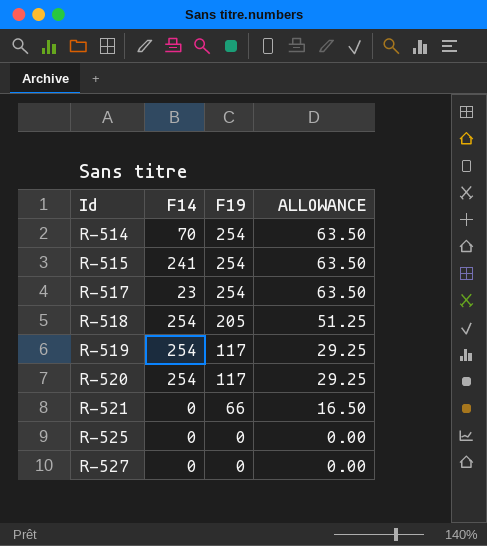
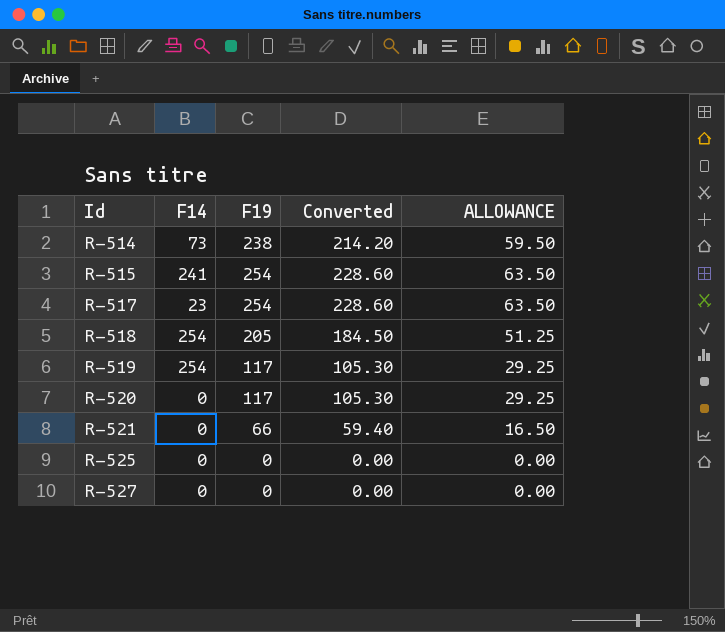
column Converted | formula: none -> [F19] * 0.9
R-514 | F14: 70 -> 73
R-514 | F19: 254 -> 238
R-514 | ALLOWANCE: 63.50 -> 59.50
R-520 | F14: 254 -> 0

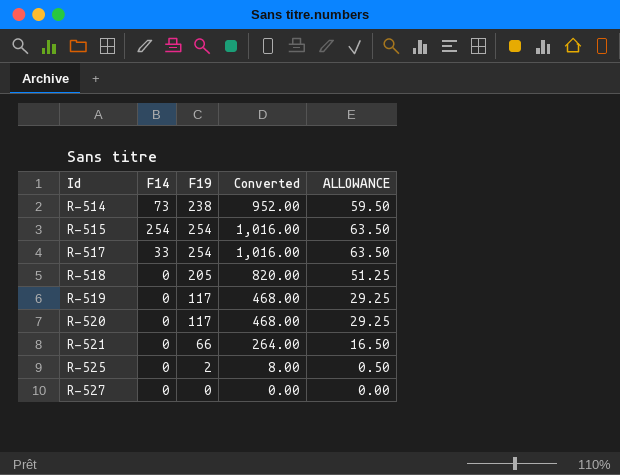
column Converted | formula: [F19] * 0.9 -> [F19] * 4
R-515 | F14: 241 -> 254
R-517 | F14: 23 -> 33
R-518 | F14: 254 -> 0
R-519 | F14: 254 -> 0
R-525 | F19: 0 -> 2
R-525 | ALLOWANCE: 0.00 -> 0.50

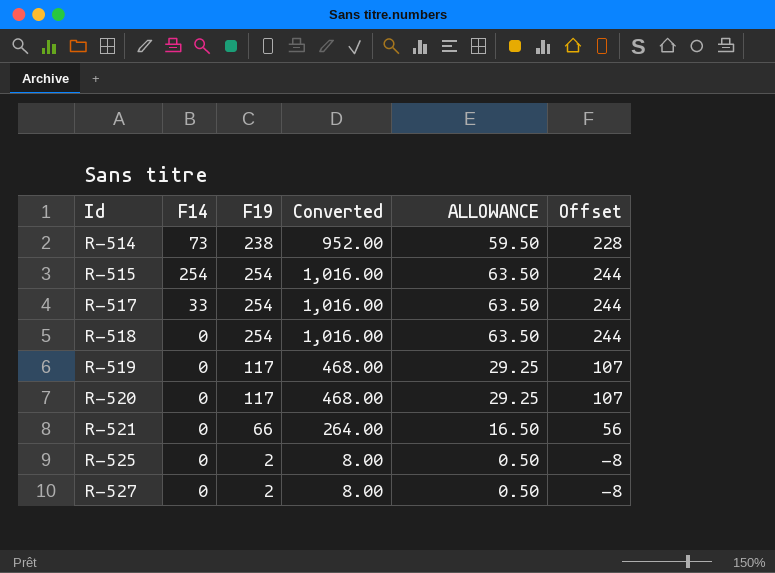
column Offset | formula: none -> [F19] - 10
R-518 | F19: 205 -> 254
R-518 | Converted: 820.00 -> 1,016.00
R-518 | ALLOWANCE: 51.25 -> 63.50
R-527 | F19: 0 -> 2
R-527 | Converted: 0.00 -> 8.00
R-527 | ALLOWANCE: 0.00 -> 0.50

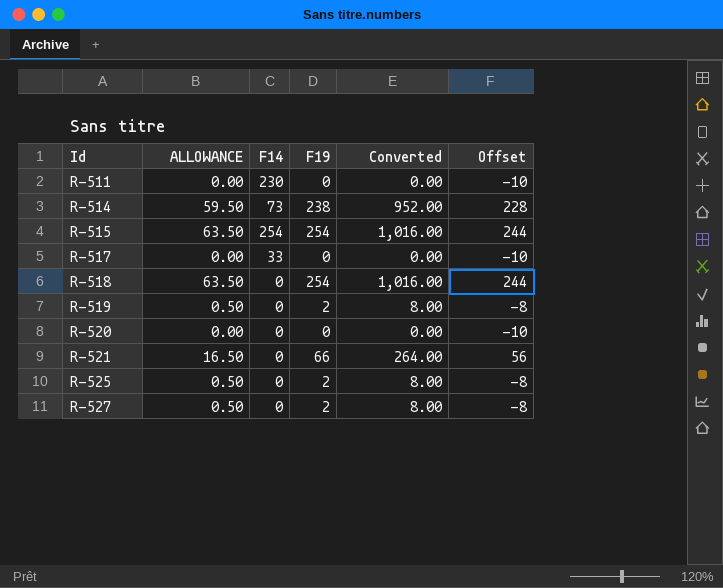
column ALLOWANCE | position: 5 -> 2
row R-511: none -> 0.00 | 230 | 0 | 0.00 | -10
R-517 | ALLOWANCE: 63.50 -> 0.00
R-517 | F19: 254 -> 0
R-517 | Converted: 1,016.00 -> 0.00
R-517 | Offset: 244 -> -10
R-519 | ALLOWANCE: 29.25 -> 0.50
R-519 | F19: 117 -> 2
R-519 | Converted: 468.00 -> 8.00
R-519 | Offset: 107 -> -8
R-520 | ALLOWANCE: 29.25 -> 0.00
R-520 | F19: 117 -> 0
R-520 | Converted: 468.00 -> 0.00
R-520 | Offset: 107 -> -10

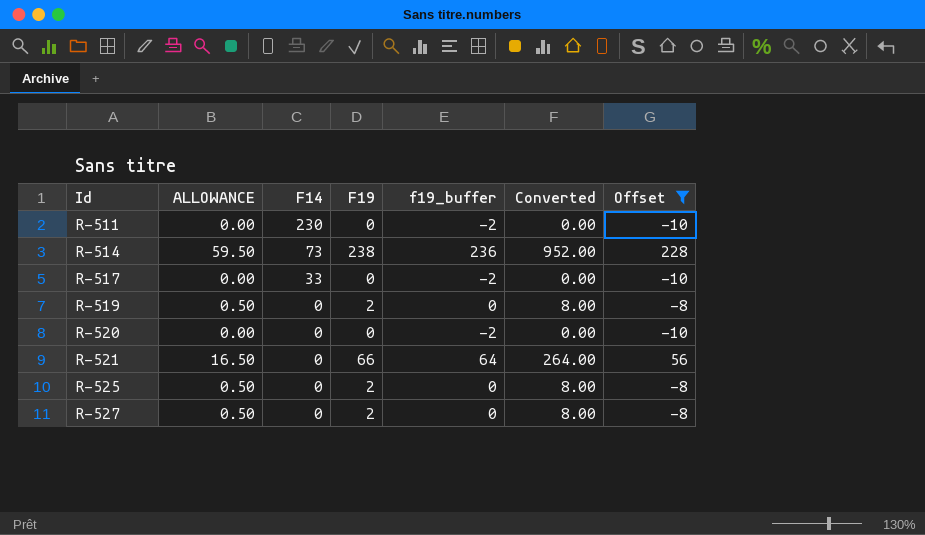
filter: none -> Offset != 244
column f19_buffer | formula: none -> [F19] - 2

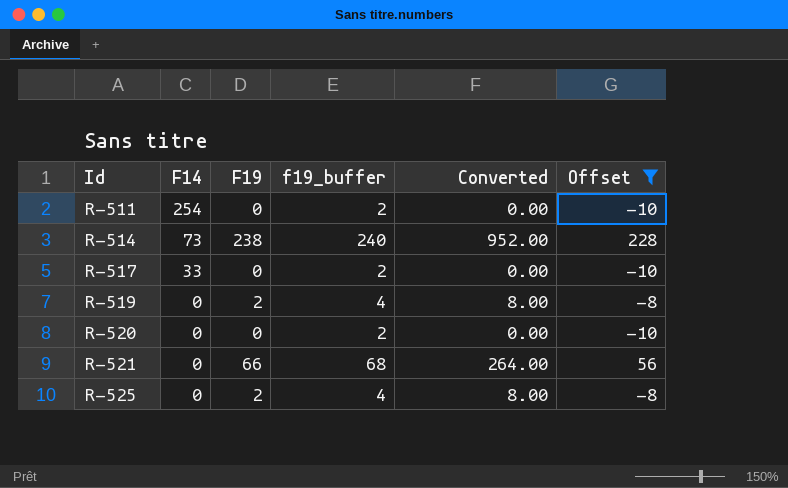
column ALLOWANCE | formula: [F19] * 0.25 -> none
column f19_buffer | formula: [F19] - 2 -> [F19] + 2
row R-527: 0.50 | 0 | 2 | 0 | 8.00 | -8 -> none
R-511 | F14: 230 -> 254

